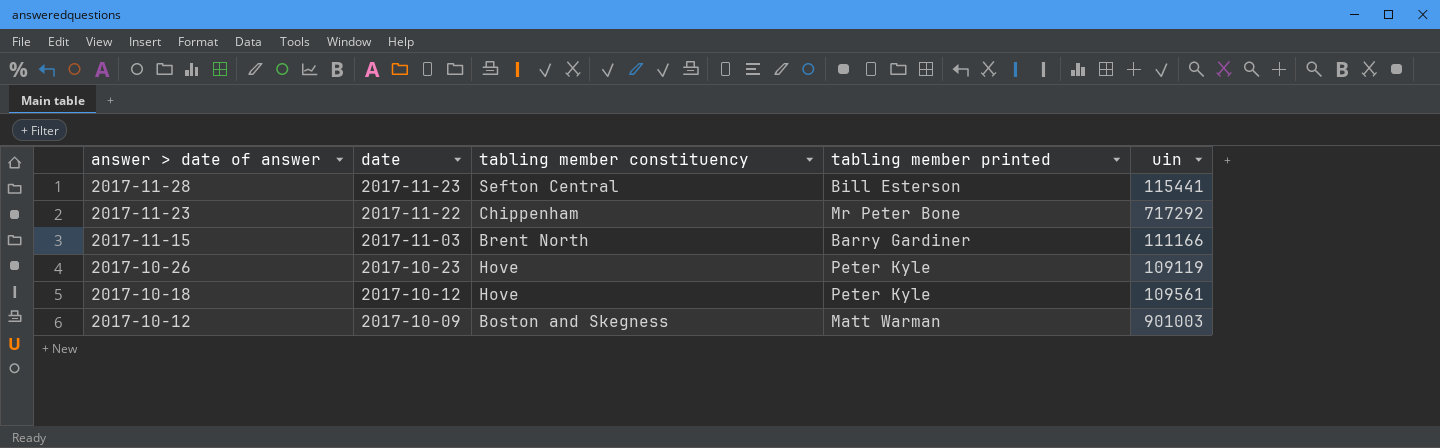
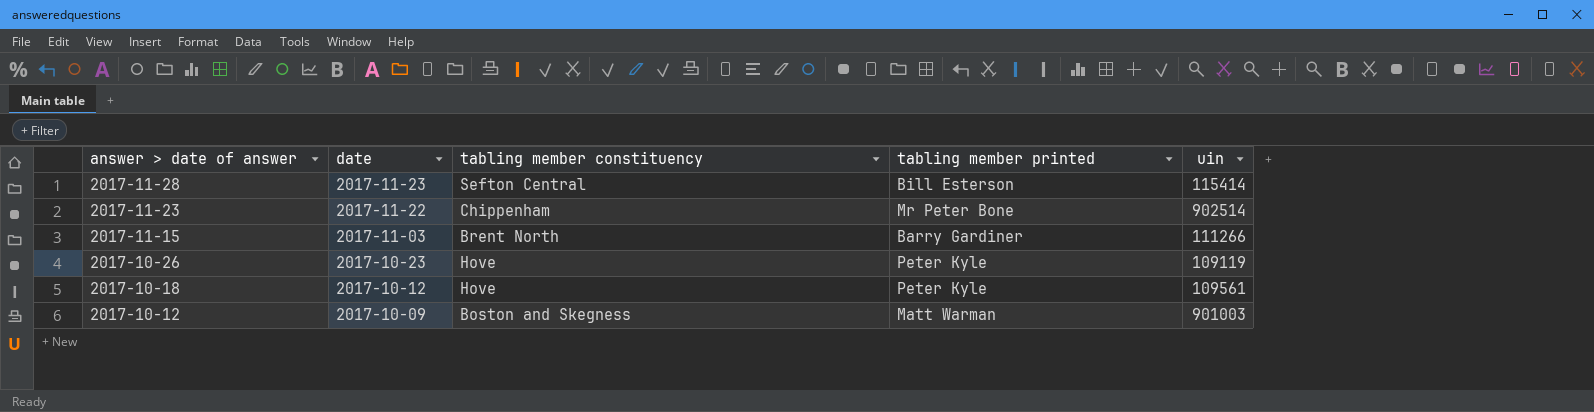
2017-11-28 | uin: 115441 -> 115414
2017-11-23 | uin: 717292 -> 902514
2017-11-15 | uin: 111166 -> 111266

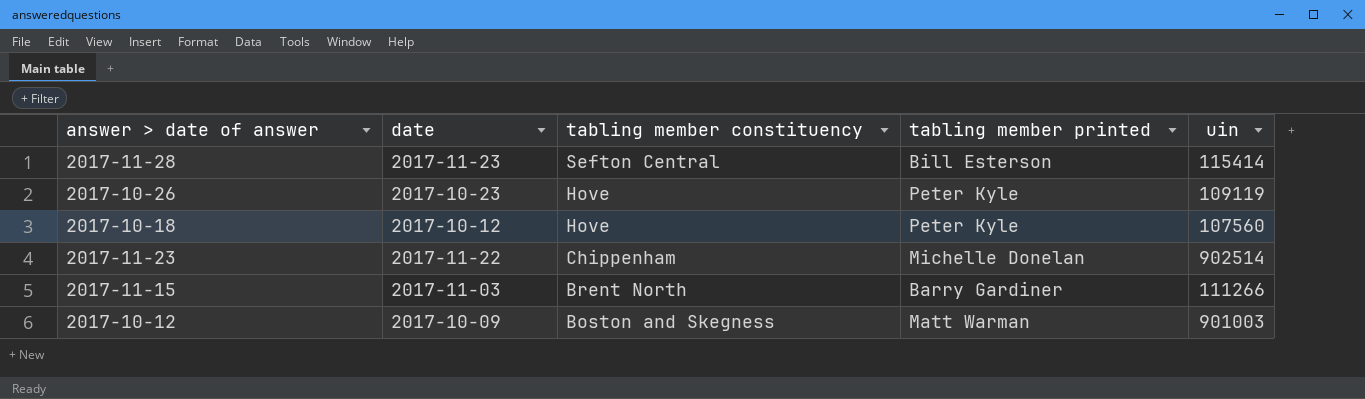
row order: answer > date of answer descending -> tabling member constituency descending
2017-10-18 | uin: 109561 -> 107560
2017-11-23 | tabling member printed: Mr Peter Bone -> Michelle Donelan

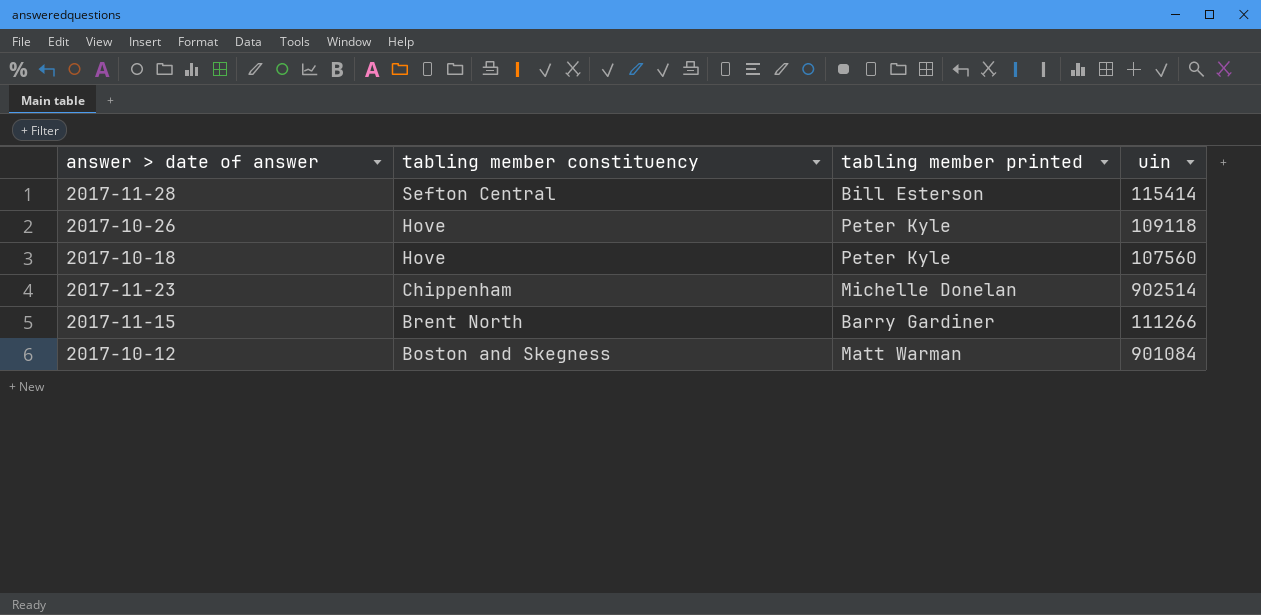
column date | position: 2 -> none
2017-10-26 | uin: 109119 -> 109118
2017-10-12 | uin: 901003 -> 901084

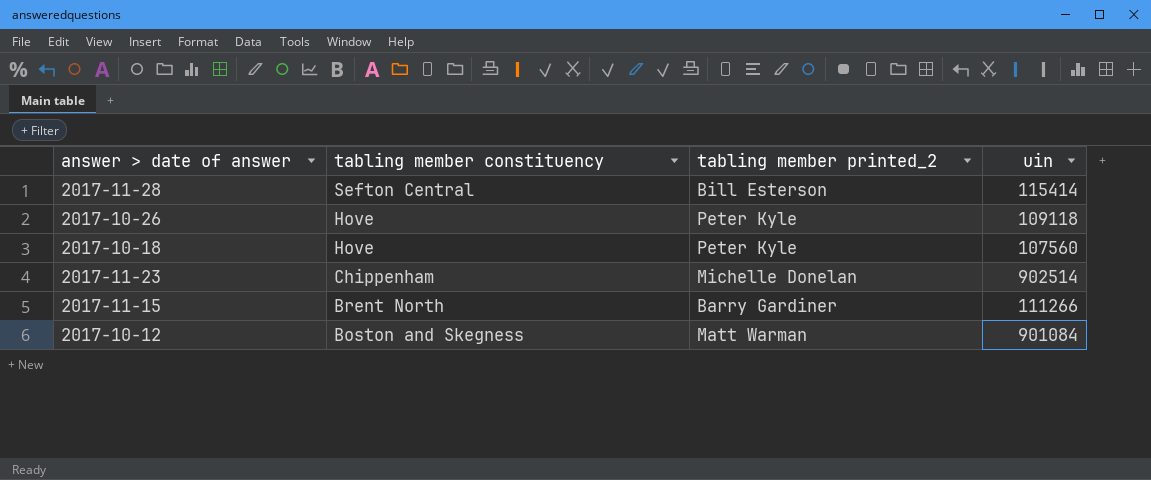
column name: tabling member printed -> tabling member printed_2

